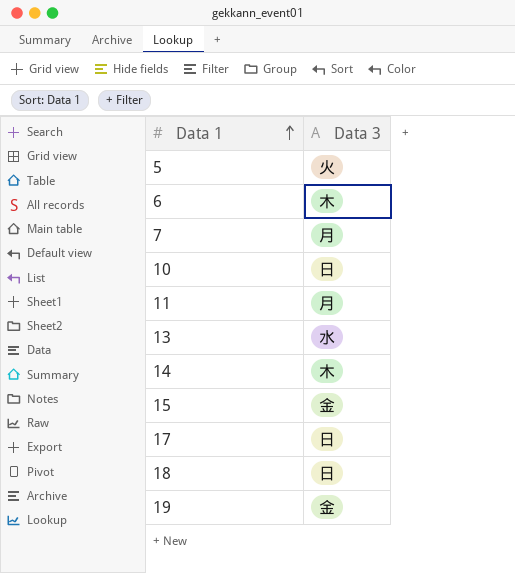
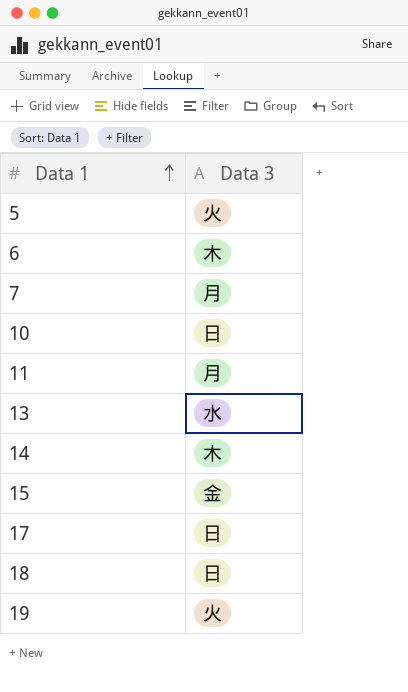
19 | Data 3: 金 -> 火

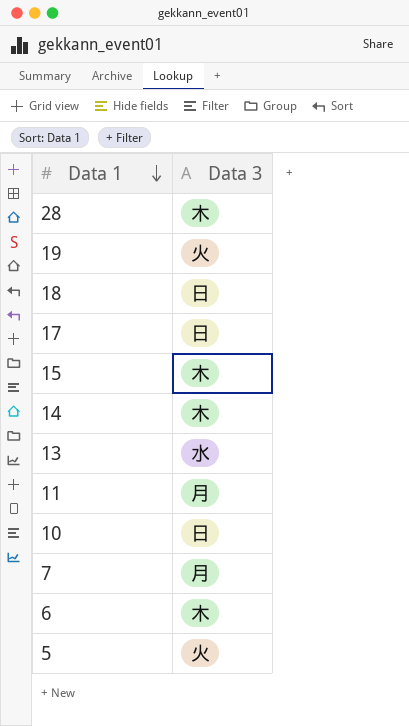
row order: Data 1 ascending -> Data 1 descending
row 28: none -> 木
15 | Data 3: 金 -> 木

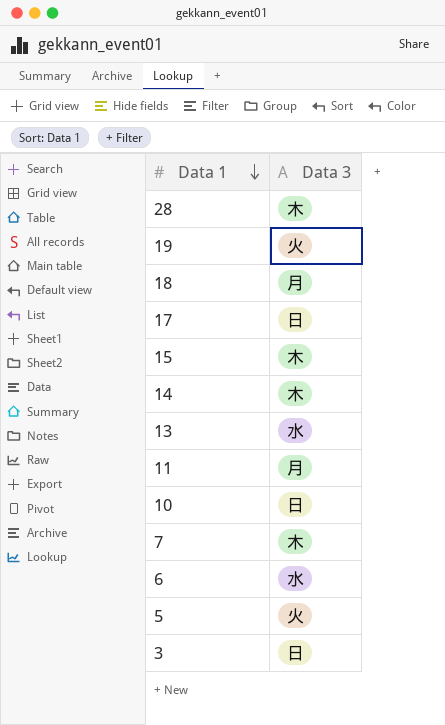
18 | Data 3: 日 -> 月
7 | Data 3: 月 -> 木
6 | Data 3: 木 -> 水
row 3: none -> 日

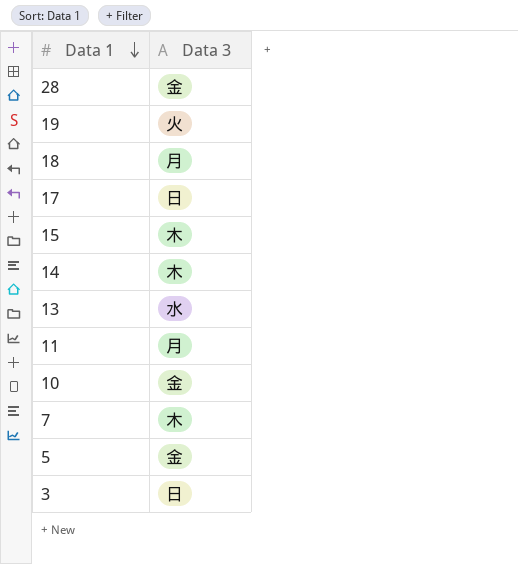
row 6: 水 -> none
28 | Data 3: 木 -> 金
10 | Data 3: 日 -> 金
5 | Data 3: 火 -> 金

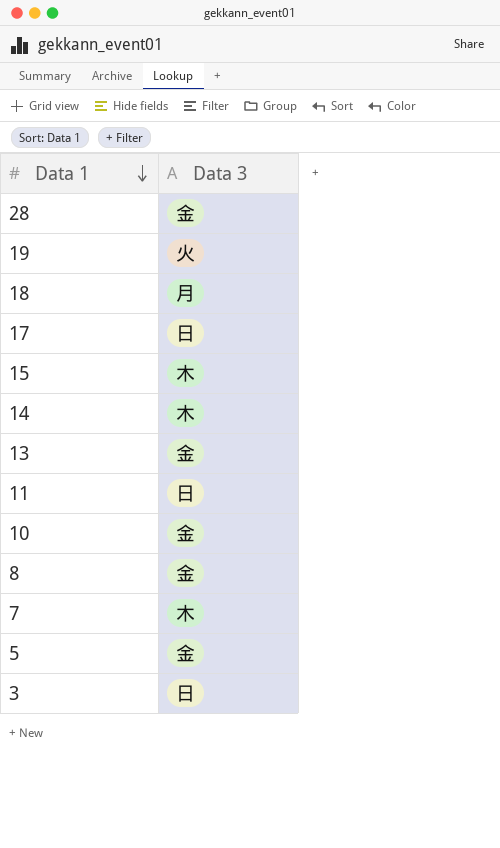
13 | Data 3: 水 -> 金
11 | Data 3: 月 -> 日
row 8: none -> 金

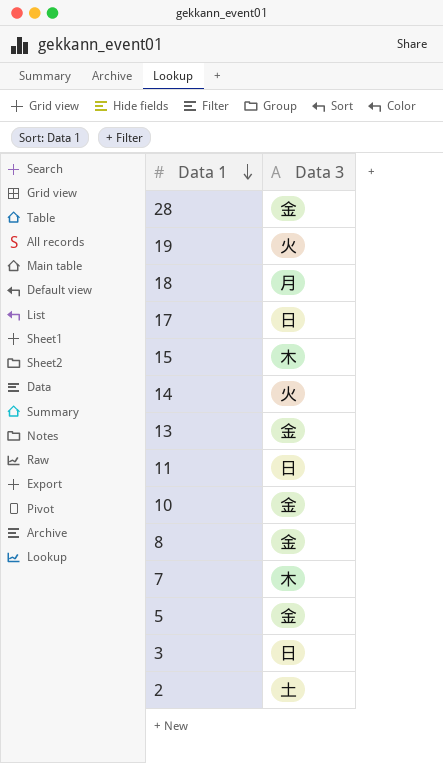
14 | Data 3: 木 -> 火
row 2: none -> 土

